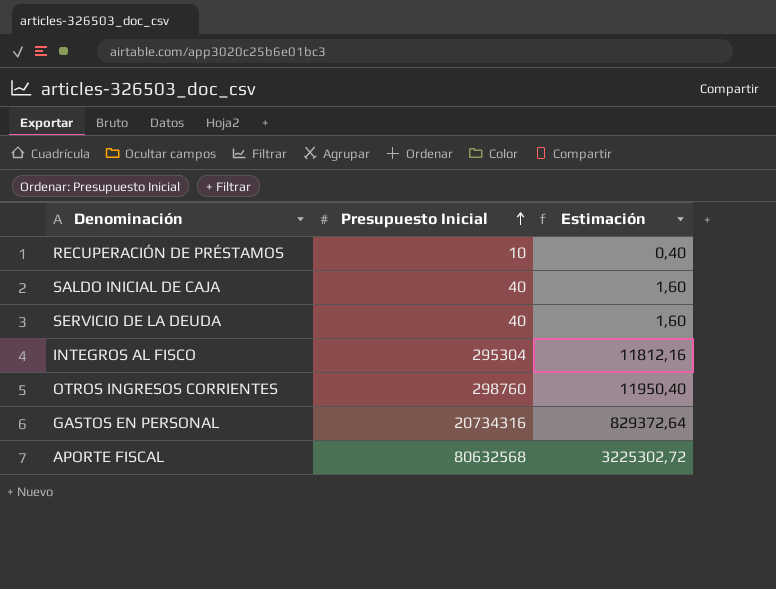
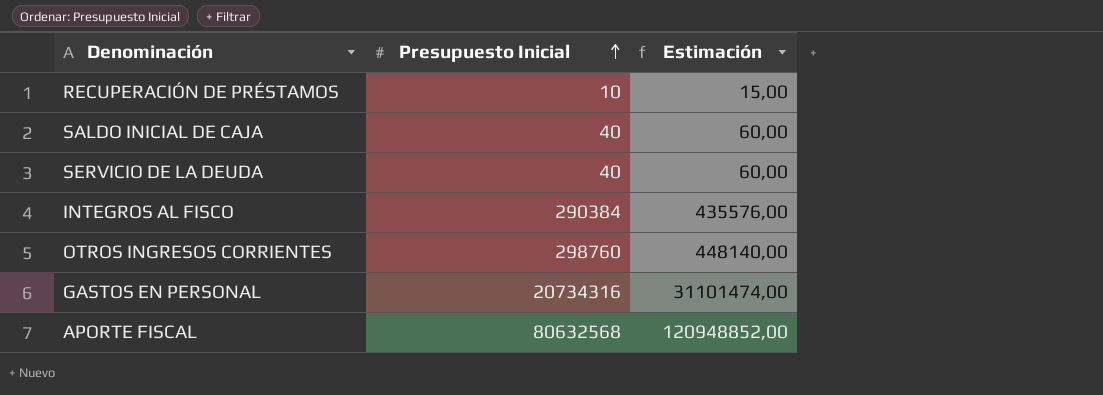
column Estimación | formula: [Presupuesto Inicial] * 0,04 -> [Presupuesto Inicial] * 1,5
INTEGROS AL FISCO | Presupuesto Inicial: 295304 -> 290384

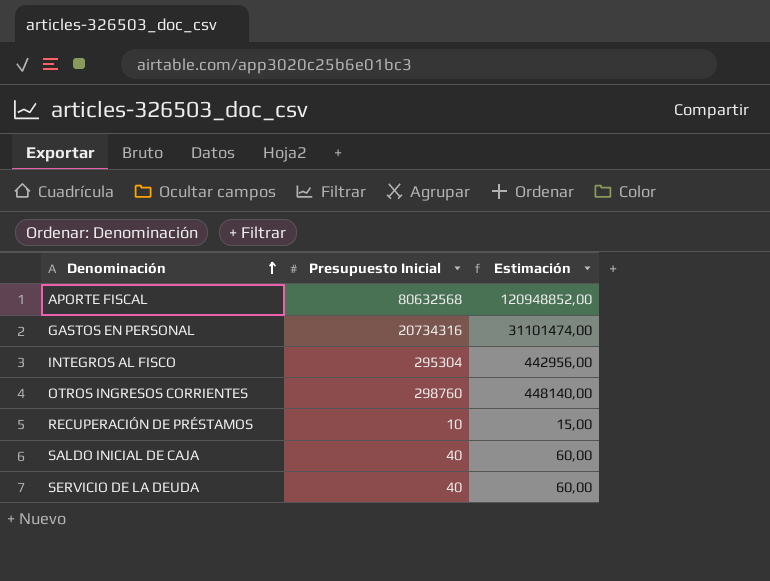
row order: Presupuesto Inicial ascending -> Denominación ascending
INTEGROS AL FISCO | Presupuesto Inicial: 290384 -> 295304
INTEGROS AL FISCO | Estimación: 435576,00 -> 442956,00

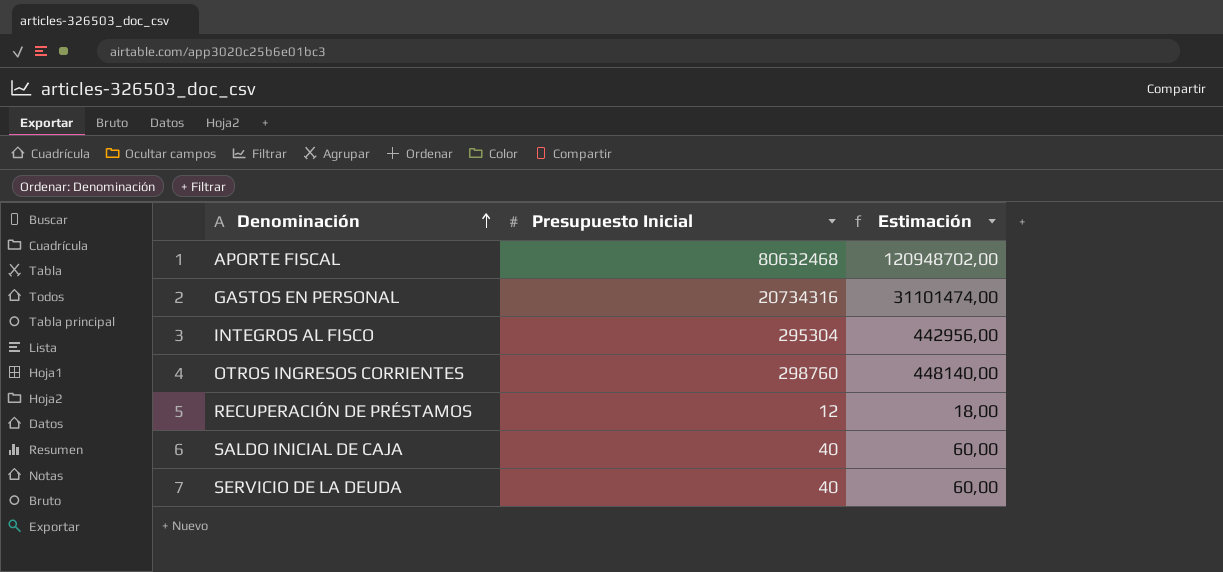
APORTE FISCAL | Presupuesto Inicial: 80632568 -> 80632468
APORTE FISCAL | Estimación: 120948852,00 -> 120948702,00
RECUPERACIÓN DE PRÉSTAMOS | Presupuesto Inicial: 10 -> 12
RECUPERACIÓN DE PRÉSTAMOS | Estimación: 15,00 -> 18,00

